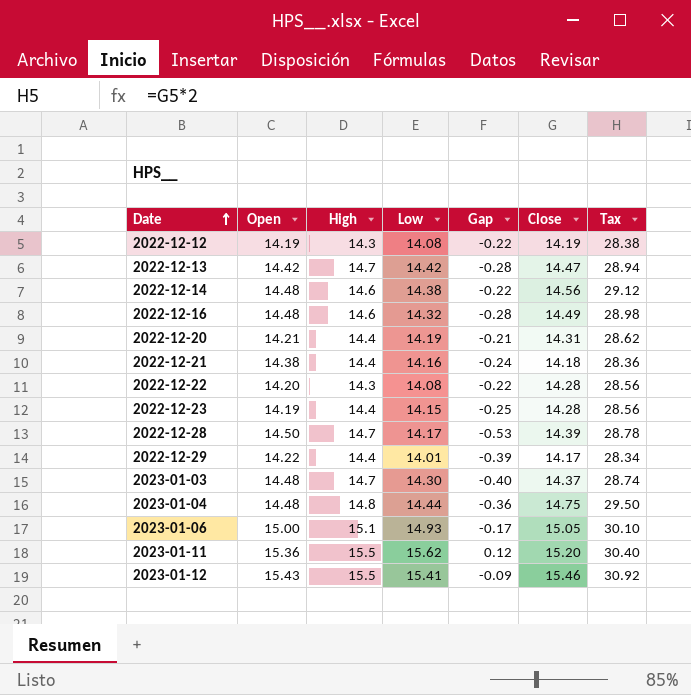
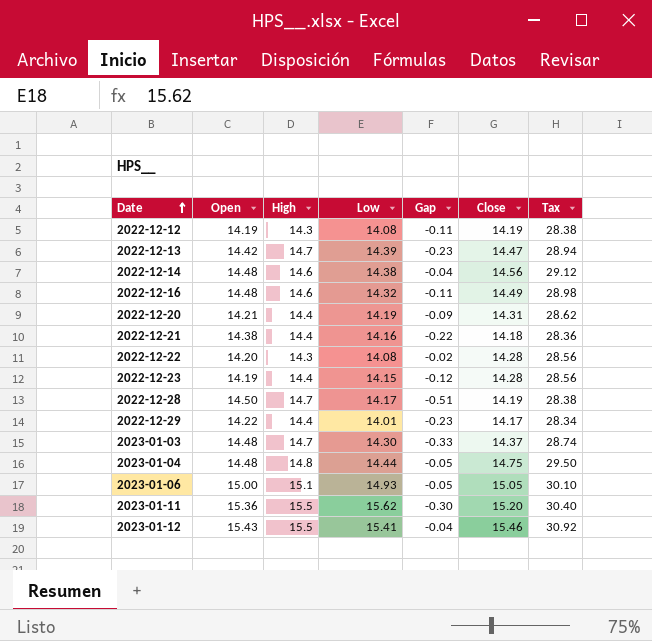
column Gap | formula: [Low] - [High] -> [Close] - [High]
2022-12-13 | Low: 14.42 -> 14.39
2022-12-28 | Close: 14.39 -> 14.19
2022-12-28 | Tax: 28.78 -> 28.38

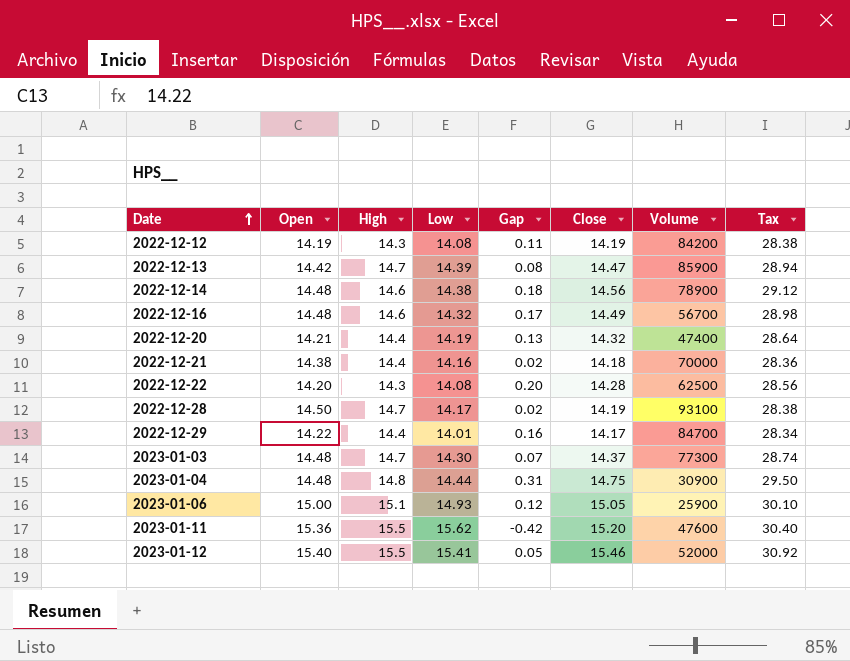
column Gap | formula: [Close] - [High] -> [Close] - [Low]
column Volume | position: none -> 7
row 2022-12-23: 14.19 | 14.4 | 14.15 | -0.12 | 14.28 | 28.56 -> none
2022-12-20 | Close: 14.31 -> 14.32
2022-12-20 | Tax: 28.62 -> 28.64
2023-01-12 | Open: 15.43 -> 15.40

